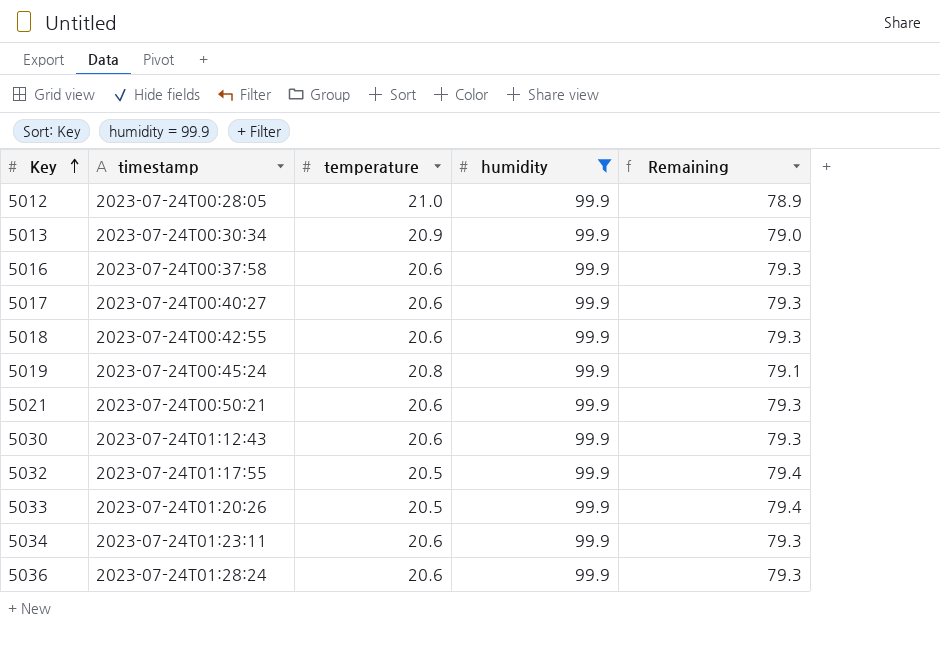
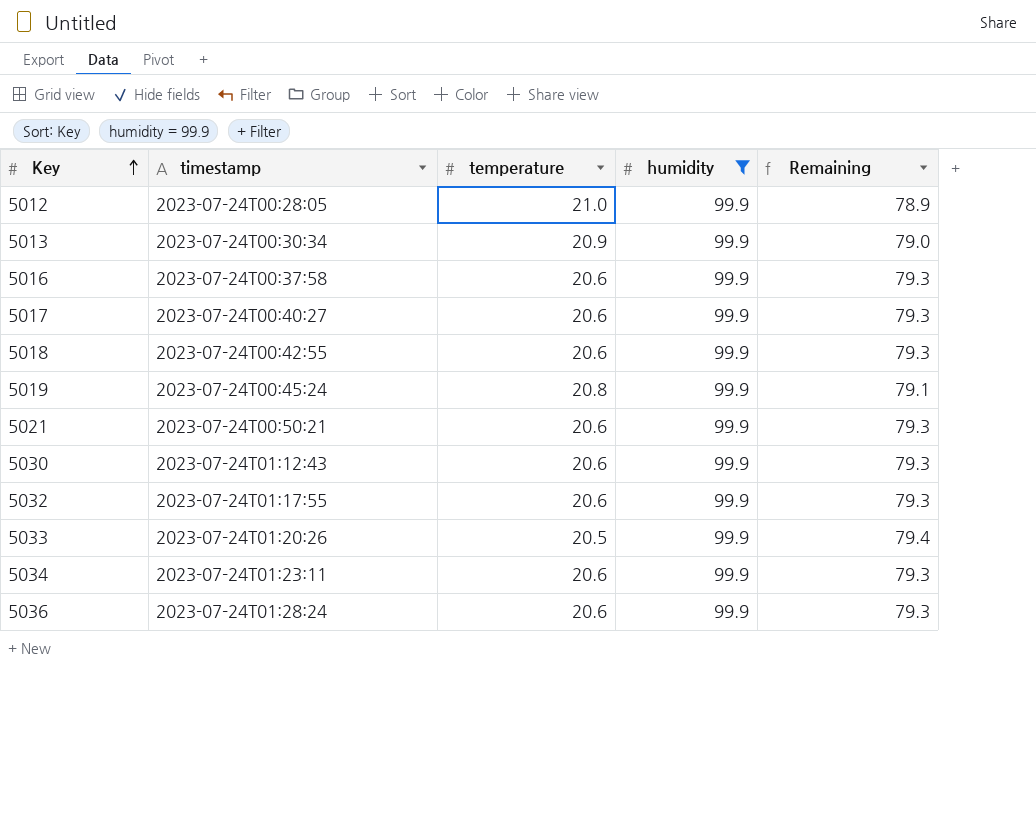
5032 | temperature: 20.5 -> 20.6
5032 | Remaining: 79.4 -> 79.3

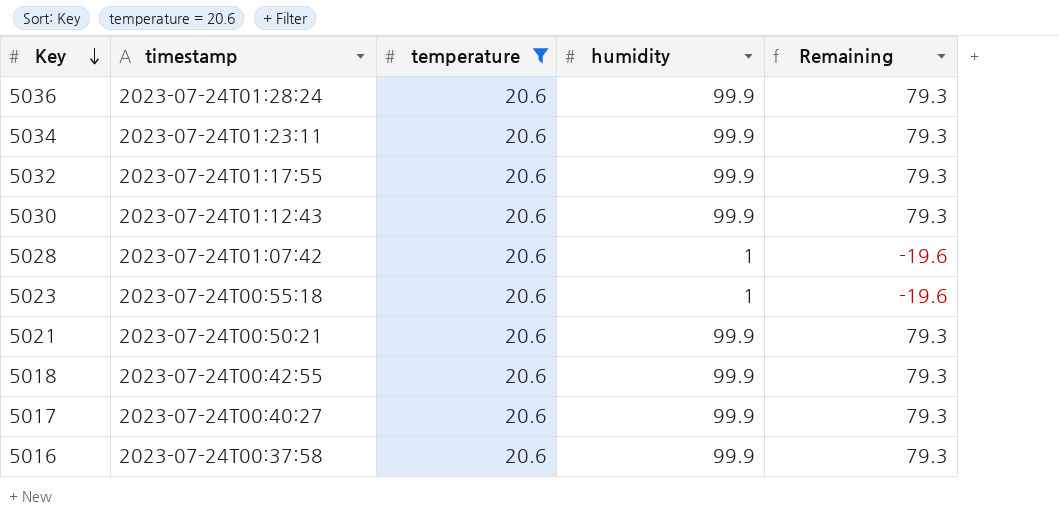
filter: humidity = 99.9 -> temperature = 20.6
row order: Key ascending -> Key descending

